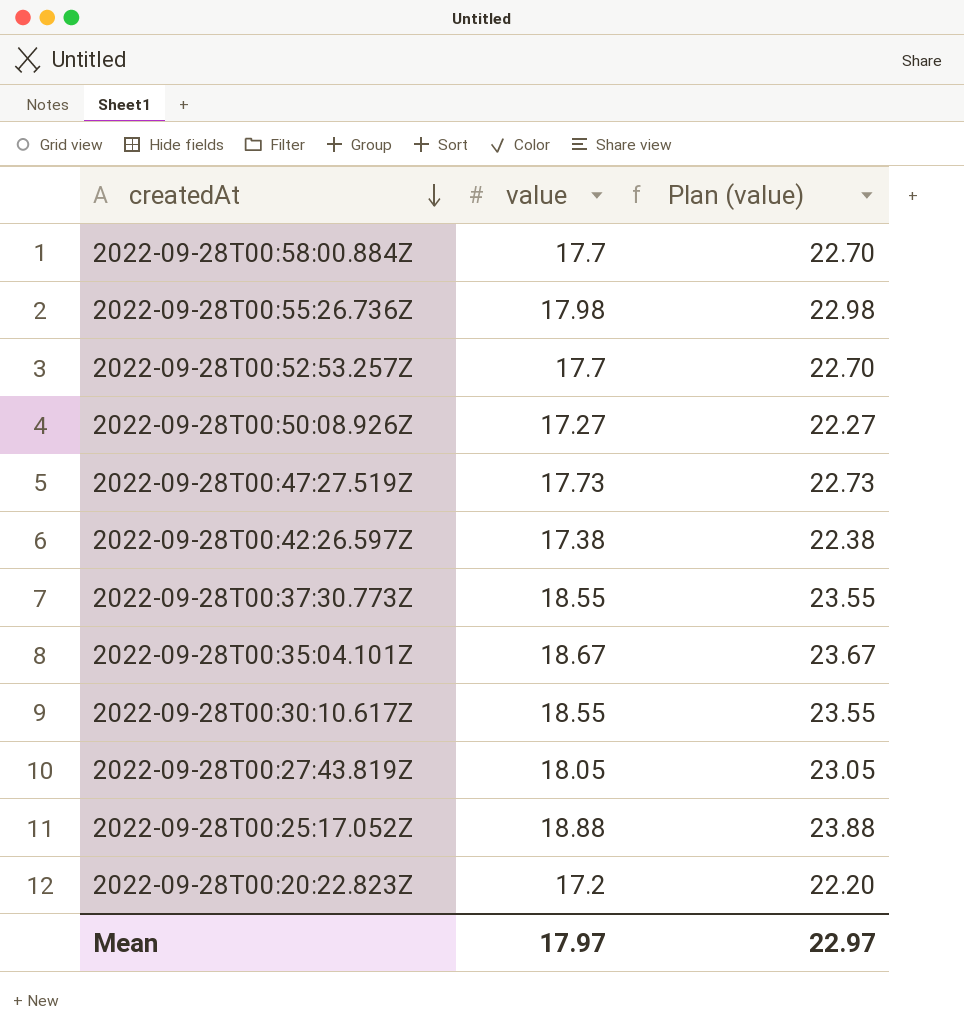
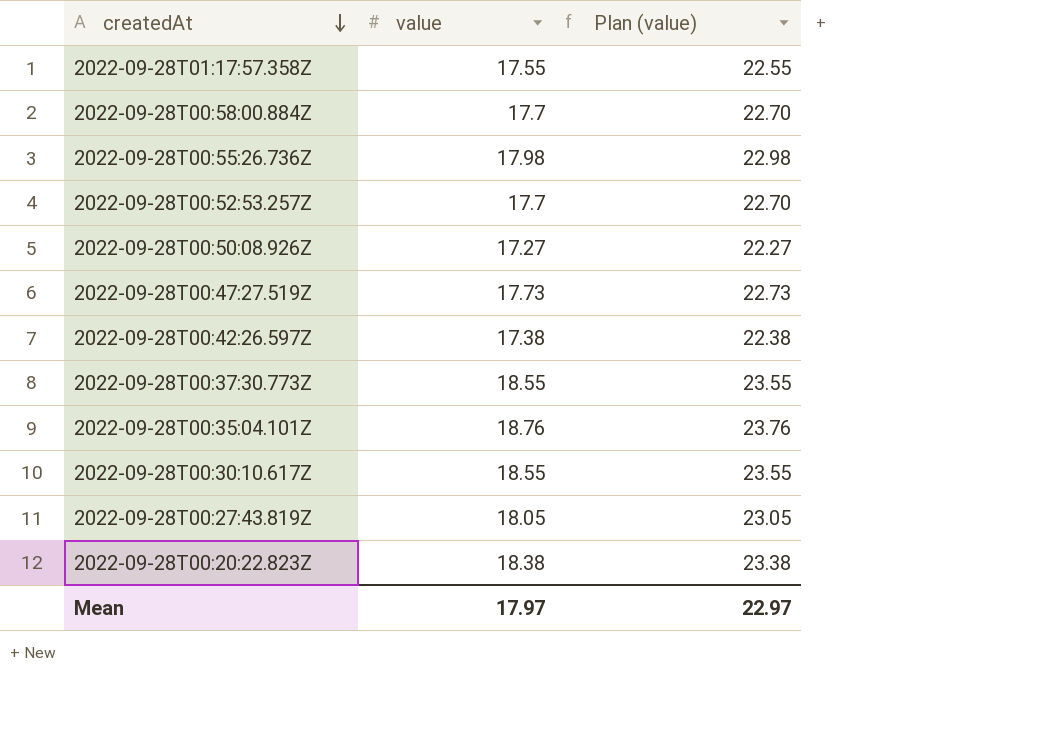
row 2022-09-28T00:25:17.052Z: 18.88 | 23.88 -> none
row 2022-09-28T01:17:57.358Z: none -> 17.55 | 22.55
2022-09-28T00:35:04.101Z | value: 18.67 -> 18.76
2022-09-28T00:35:04.101Z | Plan (value): 23.67 -> 23.76
2022-09-28T00:20:22.823Z | value: 17.2 -> 18.38
2022-09-28T00:20:22.823Z | Plan (value): 22.20 -> 23.38

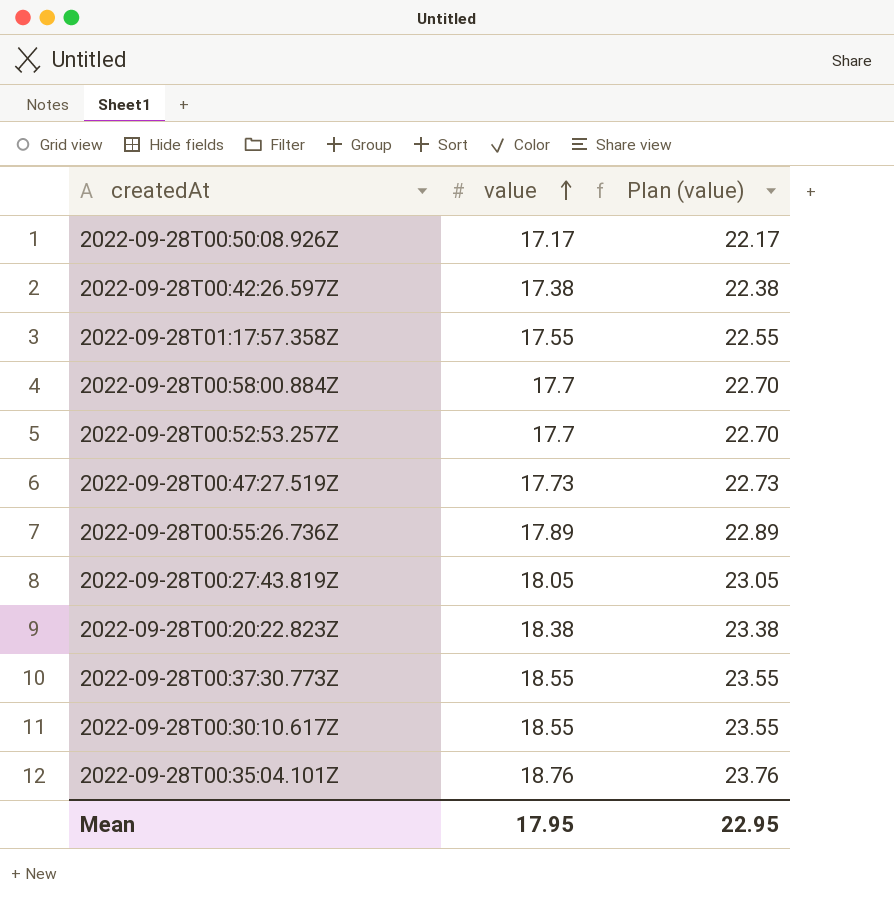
row order: createdAt descending -> value ascending
2022-09-28T00:50:08.926Z | value: 17.27 -> 17.17
2022-09-28T00:50:08.926Z | Plan (value): 22.27 -> 22.17
2022-09-28T00:55:26.736Z | value: 17.98 -> 17.89
2022-09-28T00:55:26.736Z | Plan (value): 22.98 -> 22.89
Mean | value: 17.97 -> 17.95
Mean | Plan (value): 22.97 -> 22.95

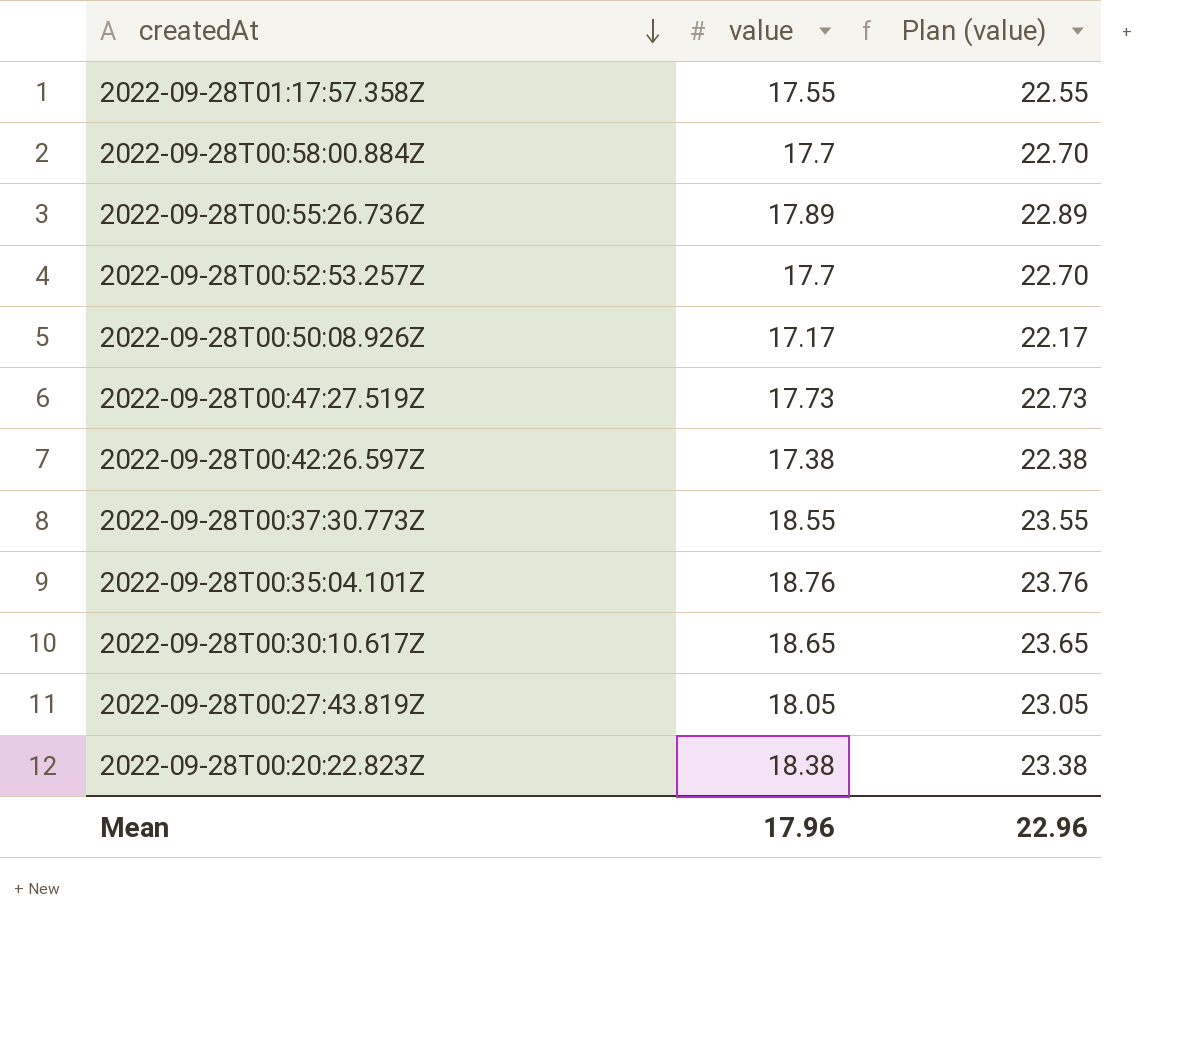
row order: value ascending -> createdAt descending
2022-09-28T00:30:10.617Z | value: 18.55 -> 18.65
2022-09-28T00:30:10.617Z | Plan (value): 23.55 -> 23.65
Mean | value: 17.95 -> 17.96
Mean | Plan (value): 22.95 -> 22.96

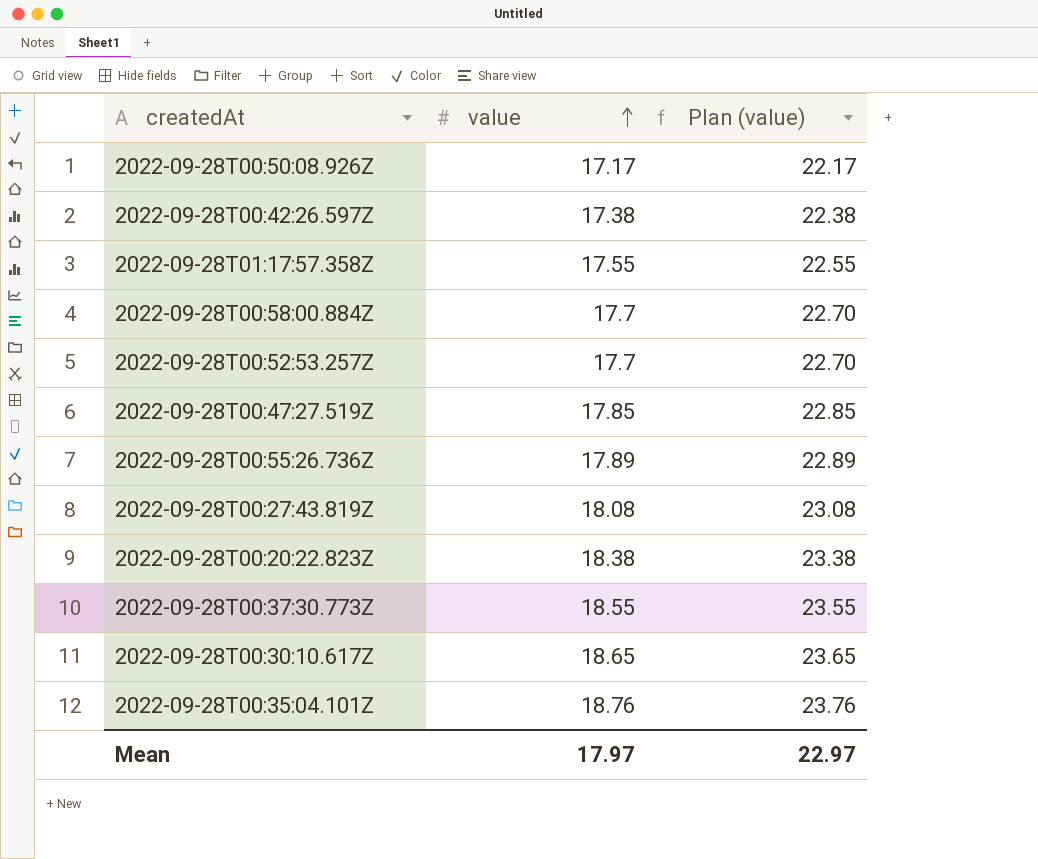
row order: createdAt descending -> value ascending
2022-09-28T00:47:27.519Z | value: 17.73 -> 17.85
2022-09-28T00:47:27.519Z | Plan (value): 22.73 -> 22.85
2022-09-28T00:27:43.819Z | value: 18.05 -> 18.08
2022-09-28T00:27:43.819Z | Plan (value): 23.05 -> 23.08
Mean | value: 17.96 -> 17.97
Mean | Plan (value): 22.96 -> 22.97

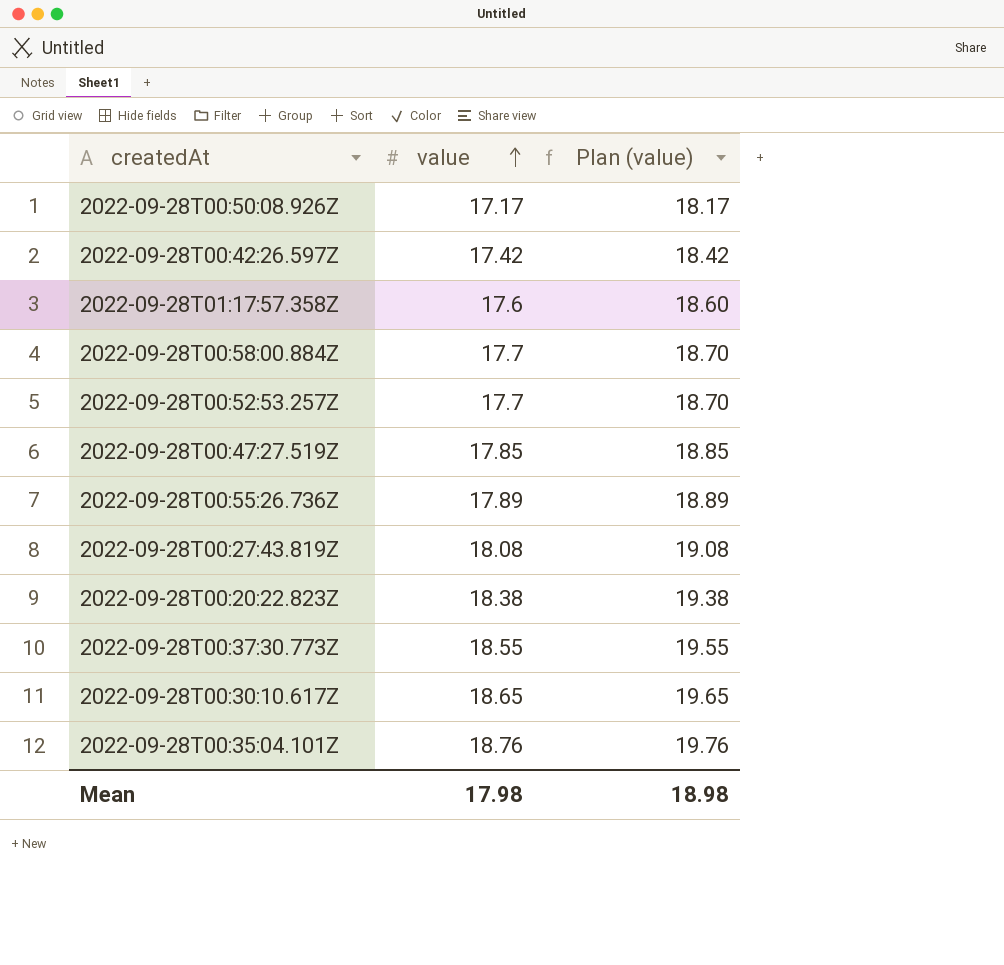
column Plan (value) | formula: [value] + 5 -> [value] + 1
2022-09-28T00:42:26.597Z | value: 17.38 -> 17.42
2022-09-28T01:17:57.358Z | value: 17.55 -> 17.6
Mean | value: 17.97 -> 17.98
Mean | Plan (value): 22.97 -> 18.98

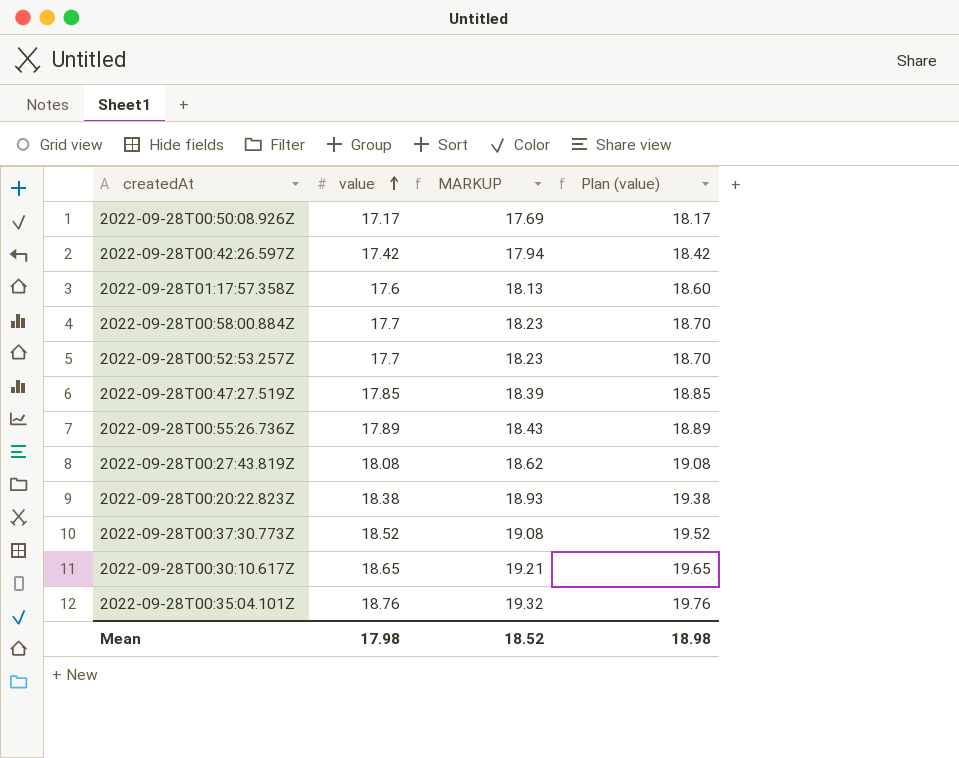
column MARKUP | formula: none -> [value] * 1.03
2022-09-28T00:37:30.773Z | value: 18.55 -> 18.52
2022-09-28T00:37:30.773Z | Plan (value): 19.55 -> 19.52

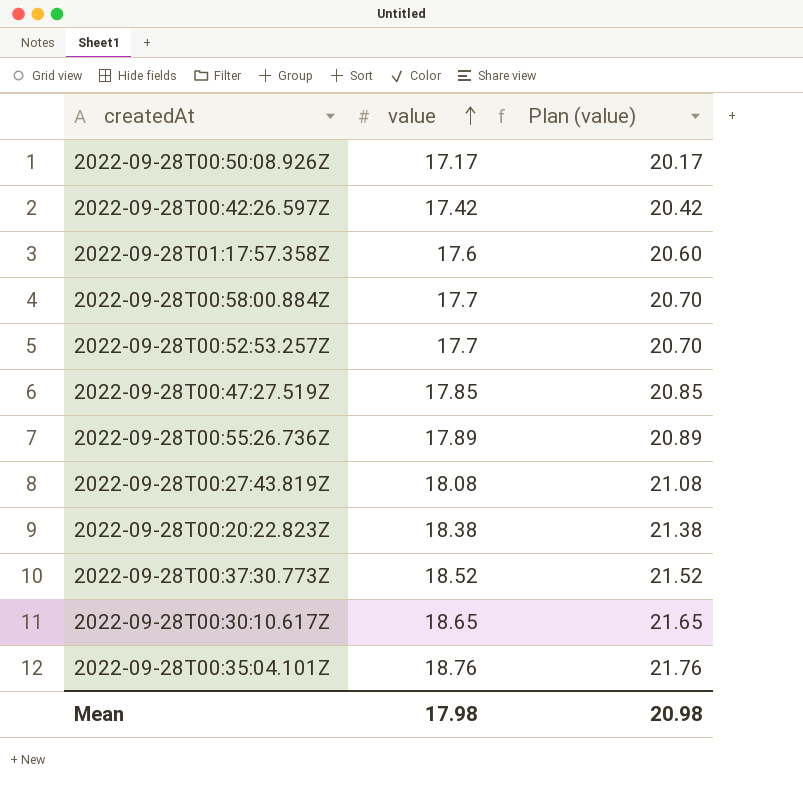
column MARKUP | formula: [value] * 1.03 -> none
column Plan (value) | formula: [value] + 1 -> [value] + 3
Mean | Plan (value): 18.98 -> 20.98

